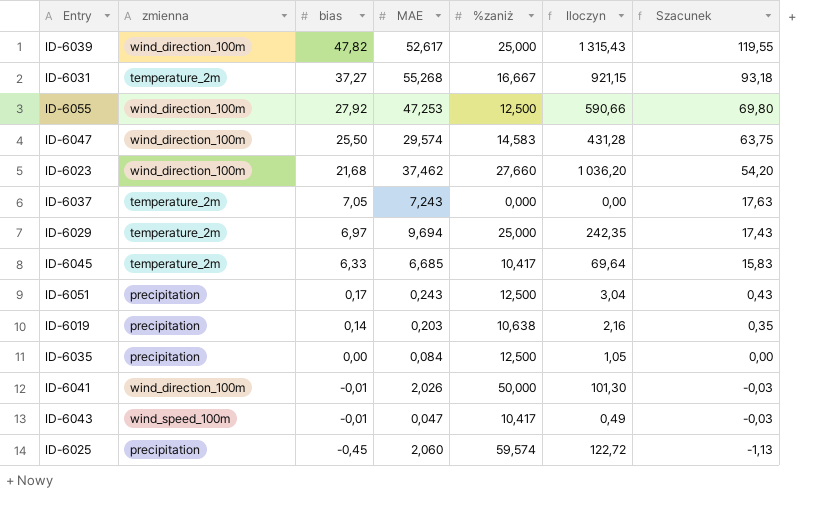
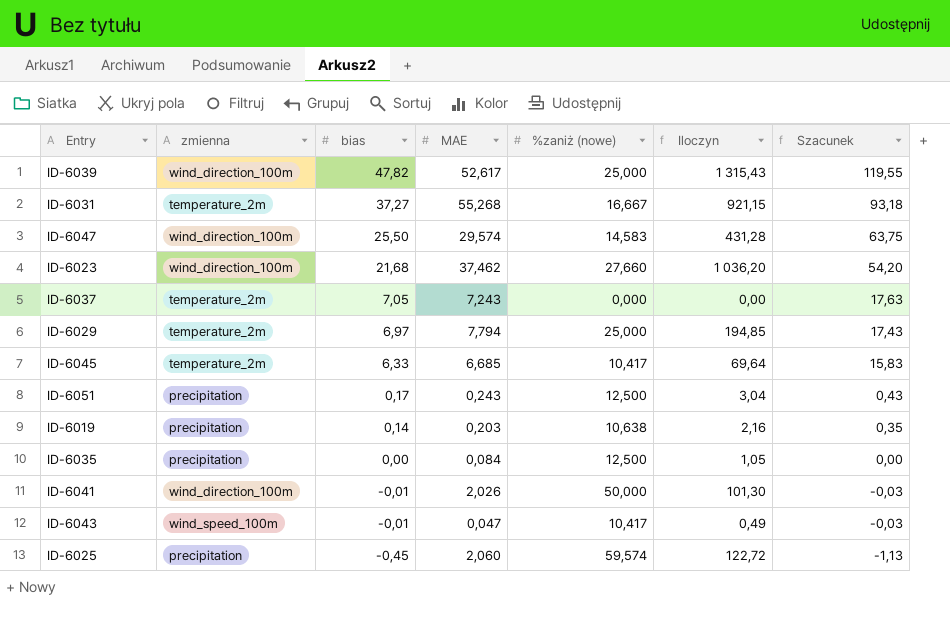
column name: %zaniż -> %zaniż (nowe)
row ID-6055: wind_direction_100m | 27,92 | 47,253 | 12,500 | 590,66 | 69,80 -> none
ID-6029 | MAE: 9,694 -> 7,794
ID-6029 | Iloczyn: 242,35 -> 194,85

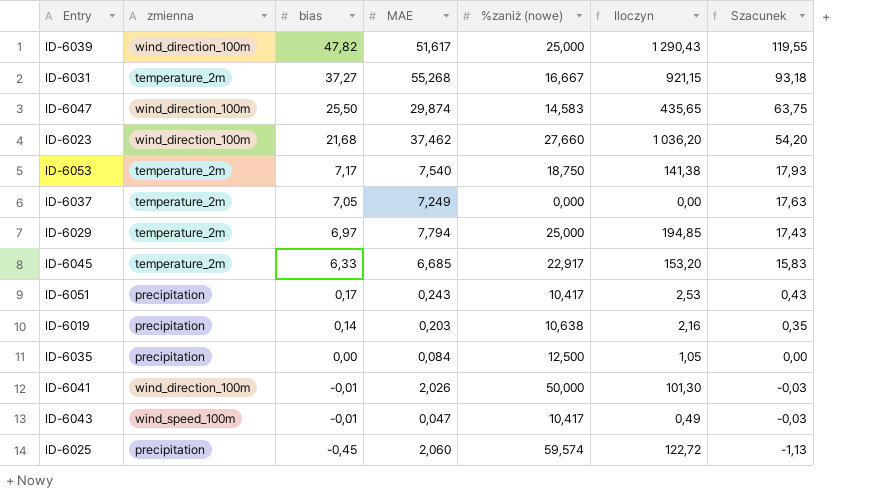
ID-6039 | MAE: 52,617 -> 51,617
ID-6039 | Iloczyn: 1 315,43 -> 1 290,43
ID-6047 | MAE: 29,574 -> 29,874
ID-6047 | Iloczyn: 431,28 -> 435,65
row ID-6053: none -> temperature_2m | 7,17 | 7,540 | 18,750 | 141,38 | 17,93
ID-6037 | MAE: 7,243 -> 7,249
ID-6045 | %zaniż (nowe): 10,417 -> 22,917
ID-6045 | Iloczyn: 69,64 -> 153,20
ID-6051 | %zaniż (nowe): 12,500 -> 10,417
ID-6051 | Iloczyn: 3,04 -> 2,53

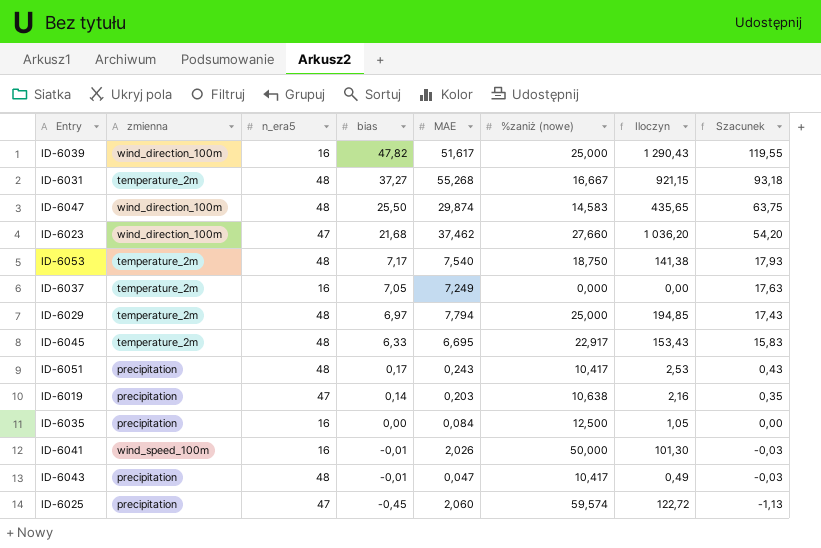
column n_era5 | position: none -> 3
ID-6045 | MAE: 6,685 -> 6,695
ID-6045 | Iloczyn: 153,20 -> 153,43
ID-6041 | zmienna: wind_direction_100m -> wind_speed_100m
ID-6043 | zmienna: wind_speed_100m -> precipitation

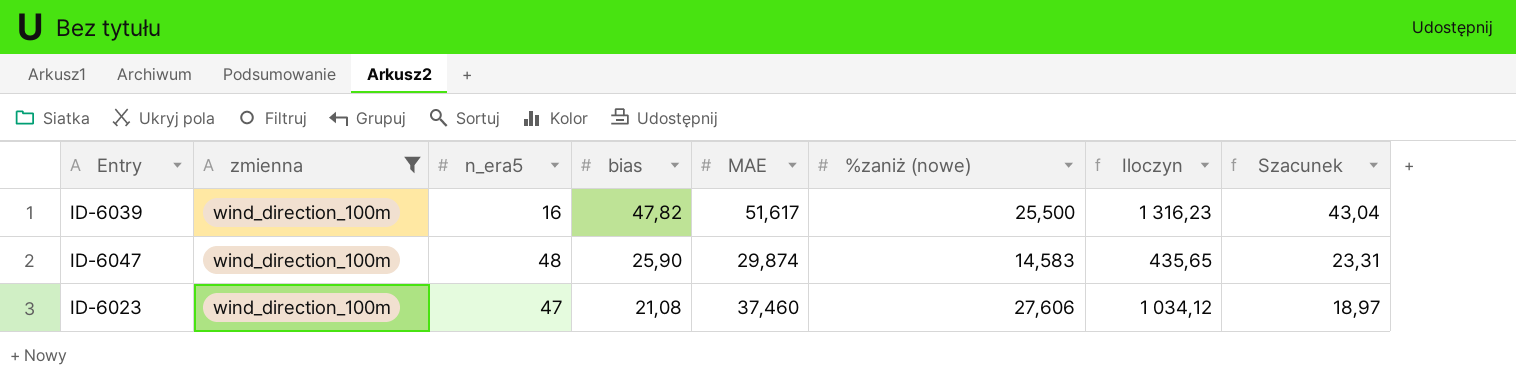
filter: none -> zmienna = wind_direction_100m
column Szacunek | formula: [bias] * 2,5 -> [bias] * 0,9
ID-6039 | %zaniż (nowe): 25,000 -> 25,500
ID-6039 | Iloczyn: 1 290,43 -> 1 316,23
ID-6047 | bias: 25,50 -> 25,90
ID-6023 | bias: 21,68 -> 21,08
ID-6023 | MAE: 37,462 -> 37,460
ID-6023 | %zaniż (nowe): 27,660 -> 27,606
ID-6023 | Iloczyn: 1 036,20 -> 1 034,12

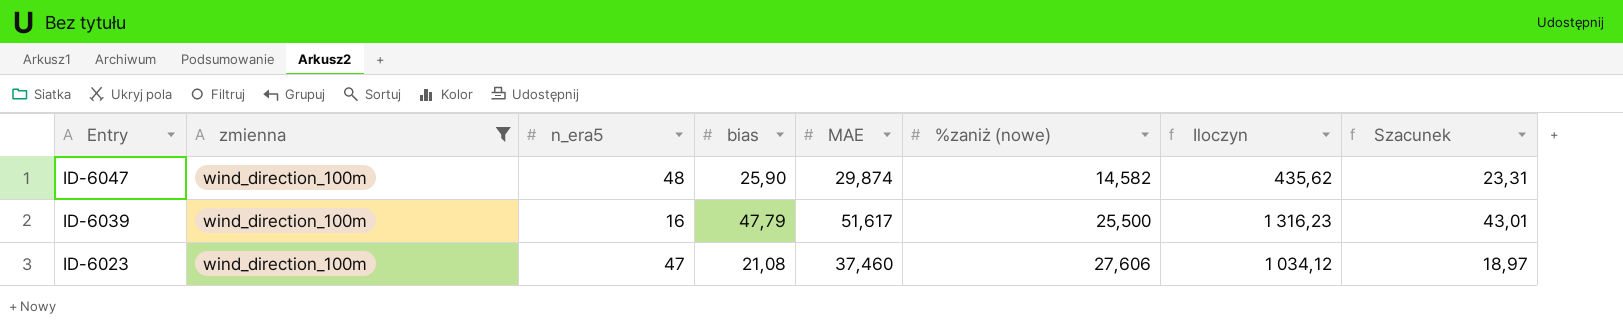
row order: bias descending -> Entry descending
ID-6047 | %zaniż (nowe): 14,583 -> 14,582
ID-6047 | Iloczyn: 435,65 -> 435,62
ID-6039 | bias: 47,82 -> 47,79
ID-6039 | Szacunek: 43,04 -> 43,01

